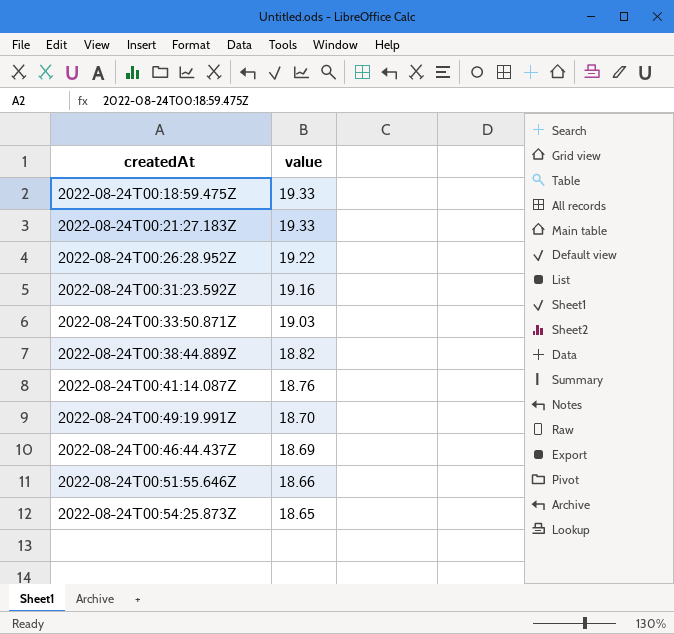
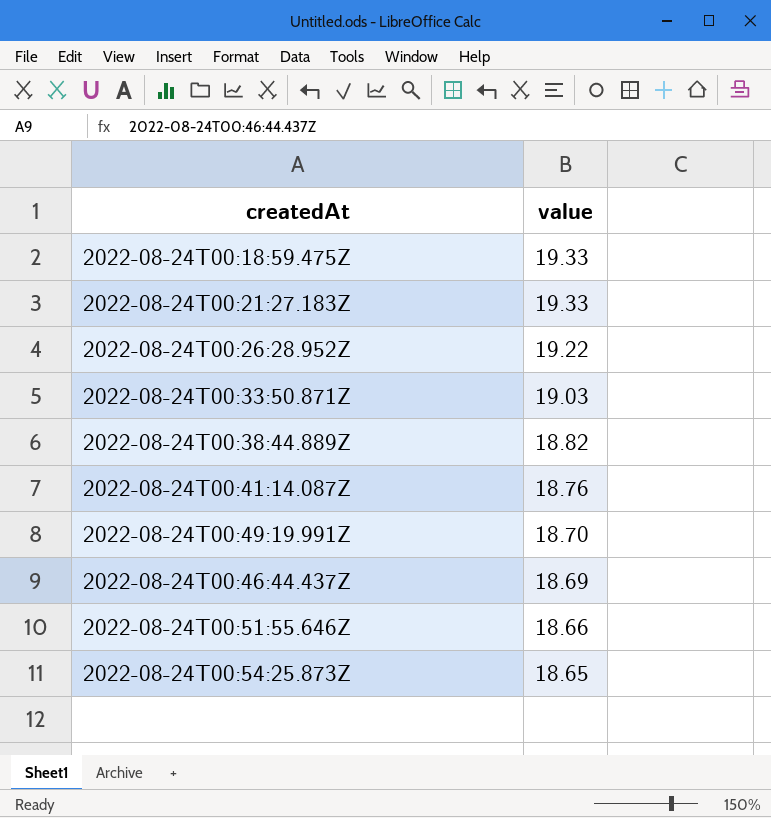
row 2022-08-24T00:31:23.592Z: 19.16 -> none

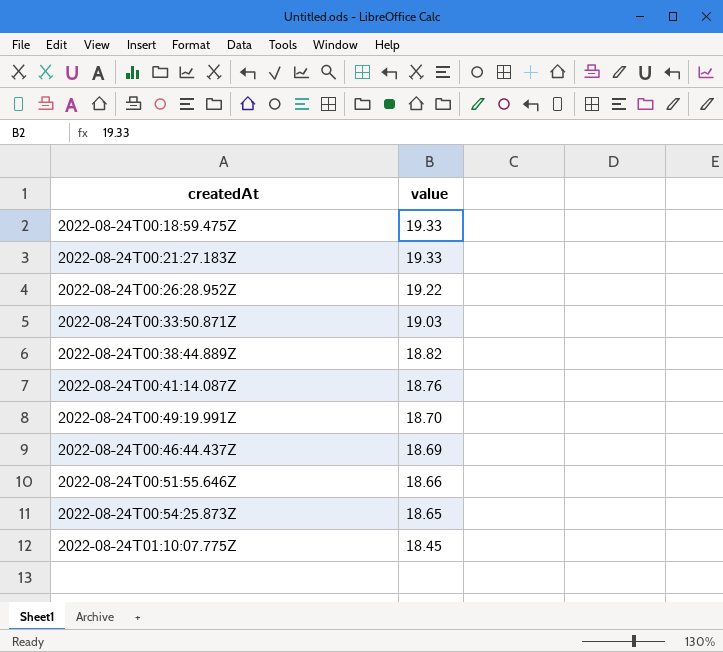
row 2022-08-24T01:10:07.775Z: none -> 18.45

